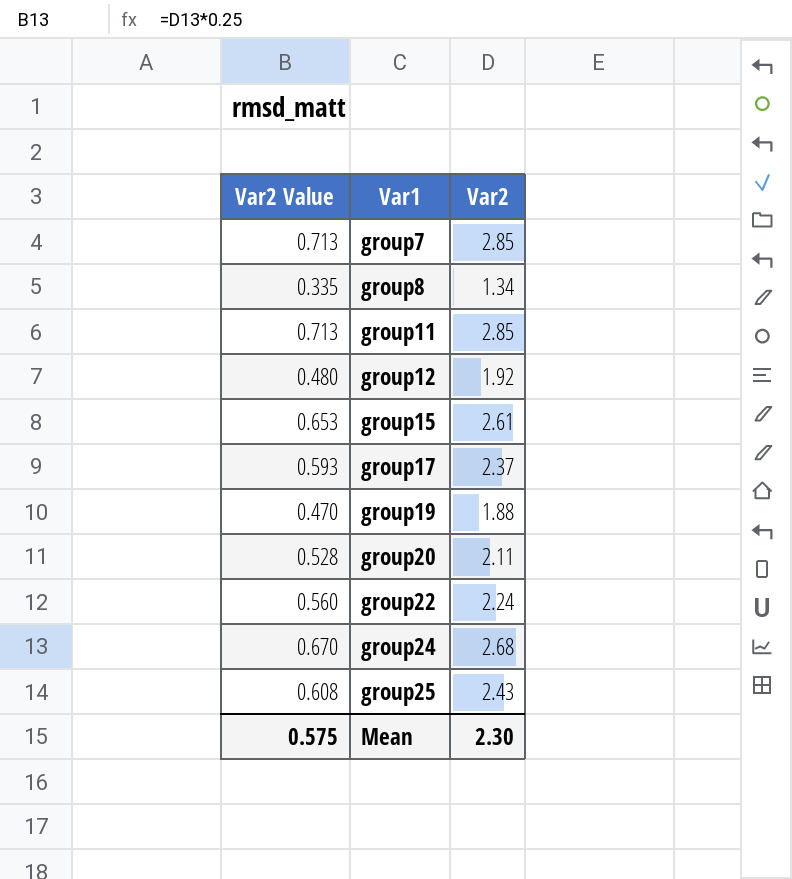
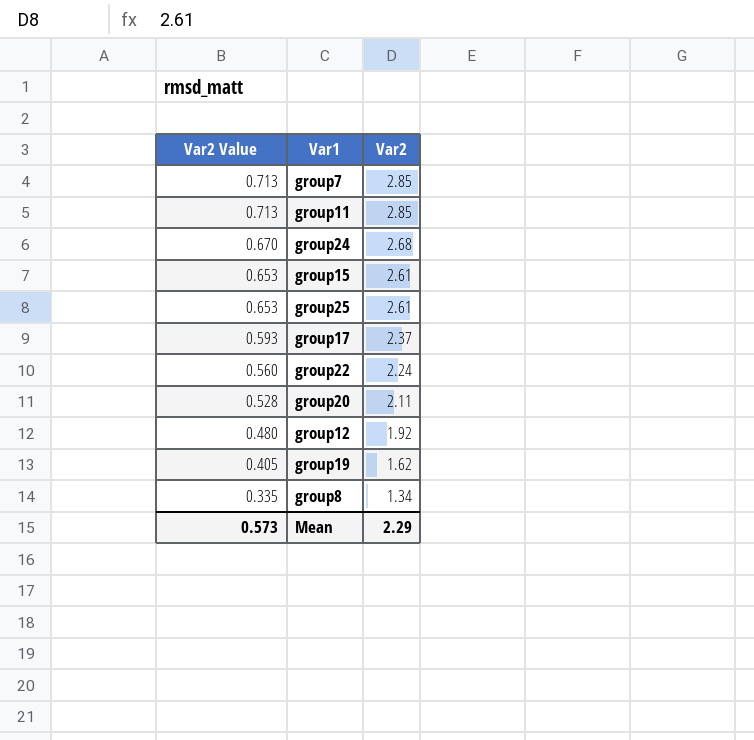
row order: Var1 ascending -> Var2 Value descending
group25 | Var2 Value: 0.608 -> 0.653
group25 | Var2: 2.43 -> 2.61
group19 | Var2 Value: 0.470 -> 0.405
group19 | Var2: 1.88 -> 1.62
Mean | Var2 Value: 0.575 -> 0.573
Mean | Var2: 2.30 -> 2.29

